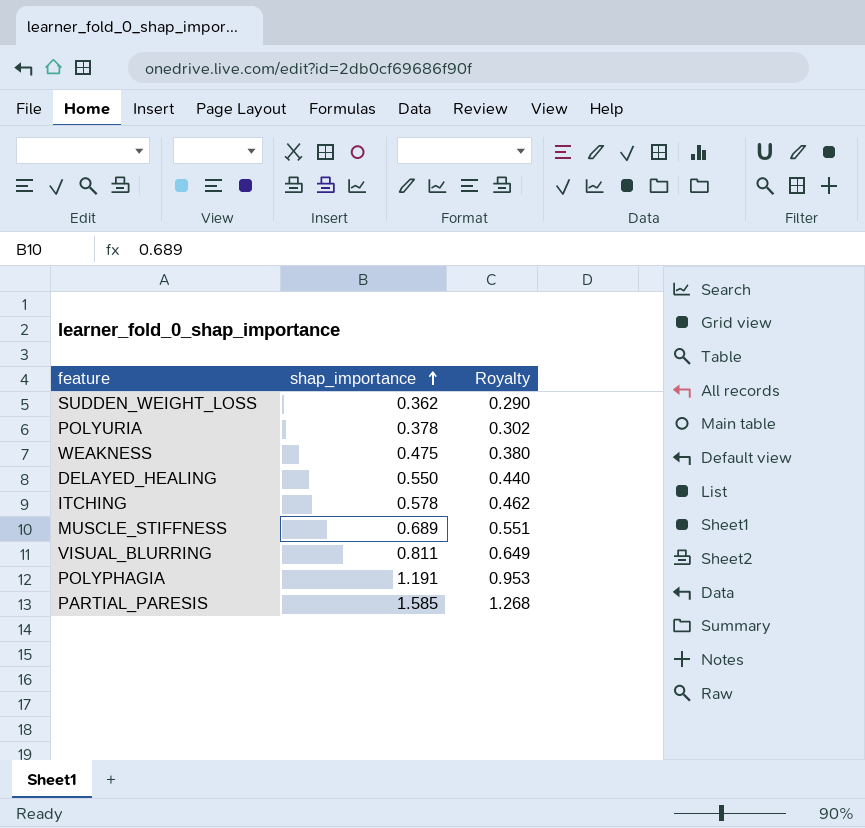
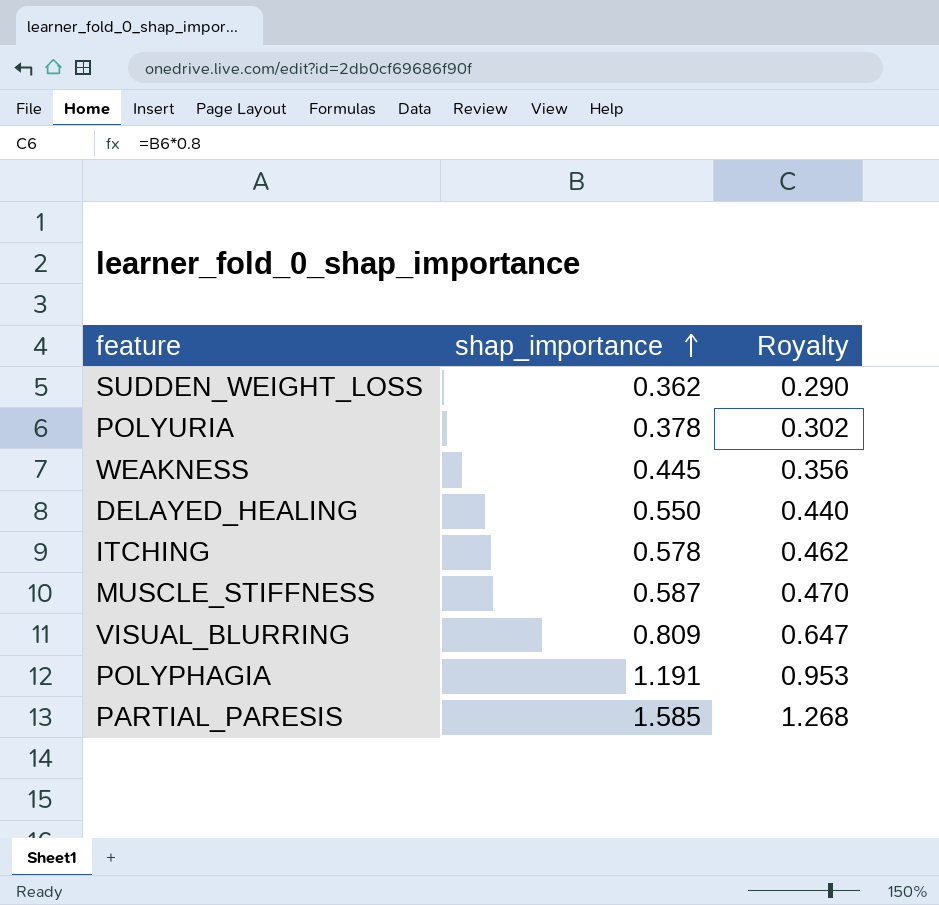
WEAKNESS | shap_importance: 0.475 -> 0.445
WEAKNESS | Royalty: 0.380 -> 0.356
MUSCLE_STIFFNESS | shap_importance: 0.689 -> 0.587
MUSCLE_STIFFNESS | Royalty: 0.551 -> 0.470
VISUAL_BLURRING | shap_importance: 0.811 -> 0.809
VISUAL_BLURRING | Royalty: 0.649 -> 0.647

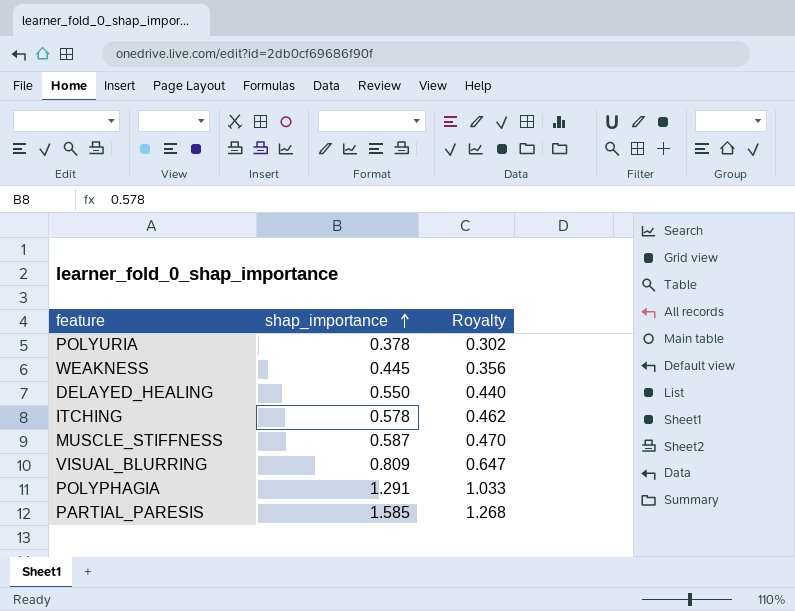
row SUDDEN_WEIGHT_LOSS: 0.362 | 0.290 -> none
POLYPHAGIA | shap_importance: 1.191 -> 1.291
POLYPHAGIA | Royalty: 0.953 -> 1.033

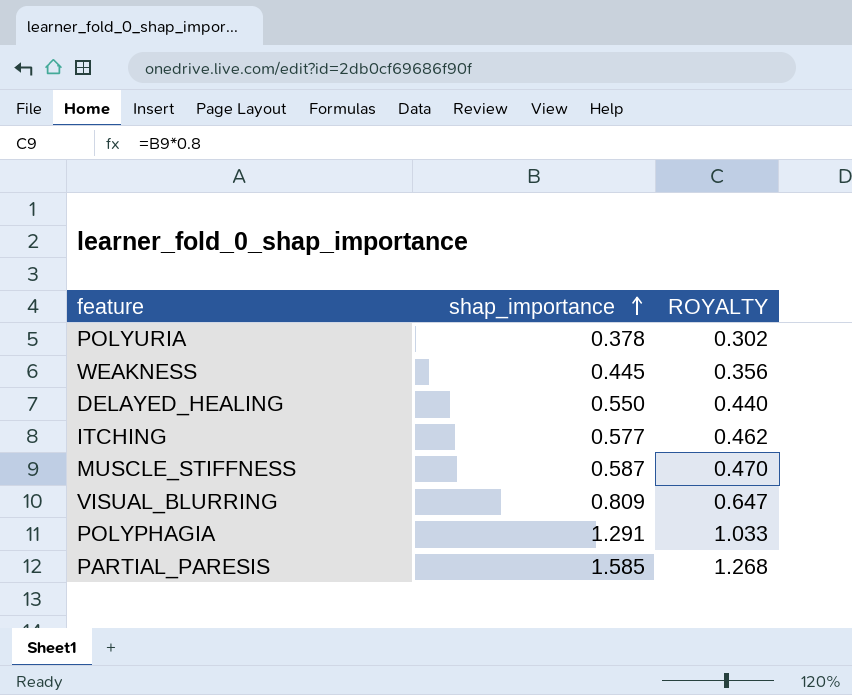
column name: Royalty -> ROYALTY
ITCHING | shap_importance: 0.578 -> 0.577

